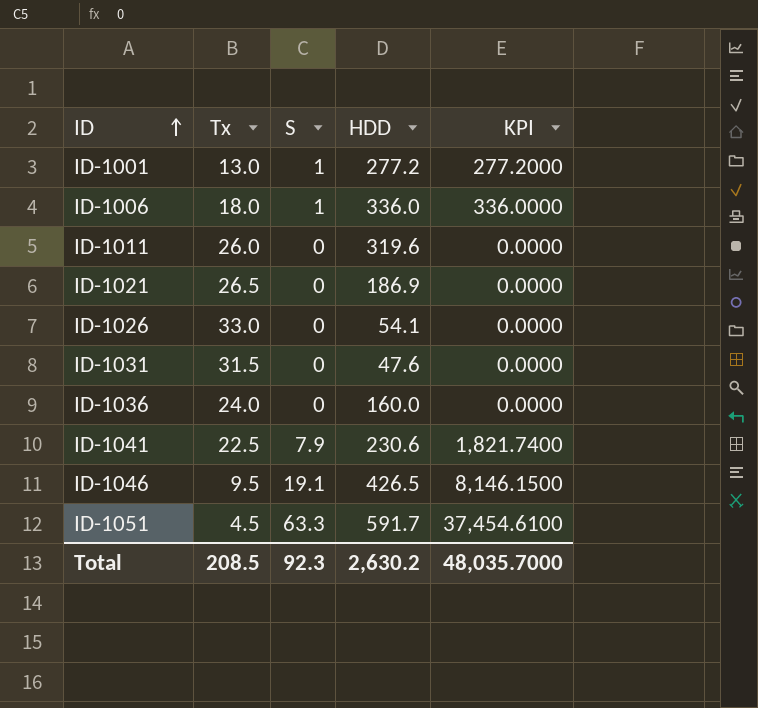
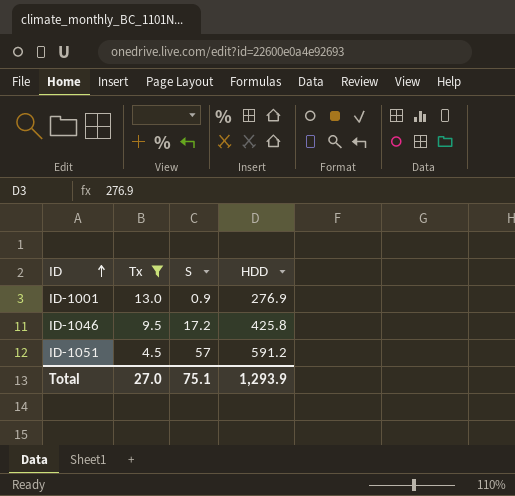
filter: none -> Tx <= 13.0
column KPI | formula: [S] * [HDD] -> none
ID-1001 | S: 1 -> 0.9
ID-1001 | HDD: 277.2 -> 276.9
ID-1046 | S: 19.1 -> 17.2
ID-1046 | HDD: 426.5 -> 425.8
ID-1051 | S: 63.3 -> 57
ID-1051 | HDD: 591.7 -> 591.2
Total | Tx: 208.5 -> 27.0
Total | S: 92.3 -> 75.1
Total | HDD: 2,630.2 -> 1,293.9

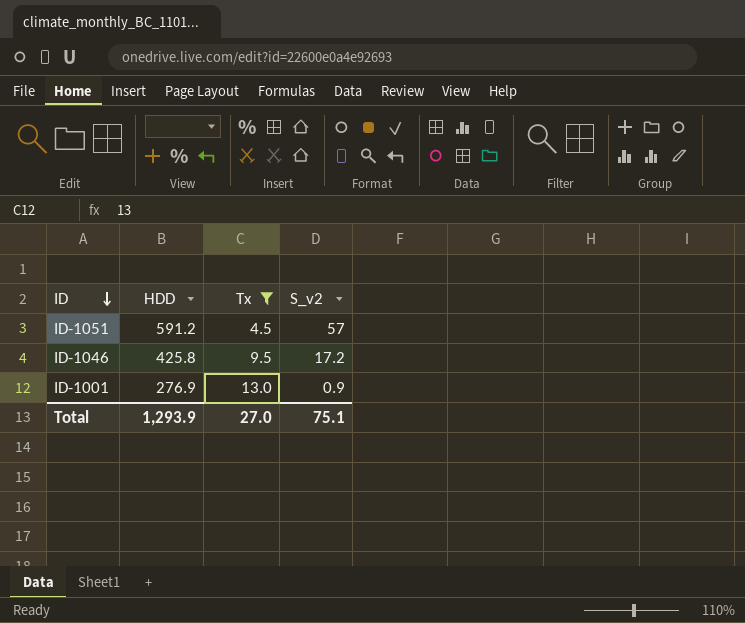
row order: ID ascending -> ID descending
column HDD | position: 4 -> 2
column name: S -> S_v2

